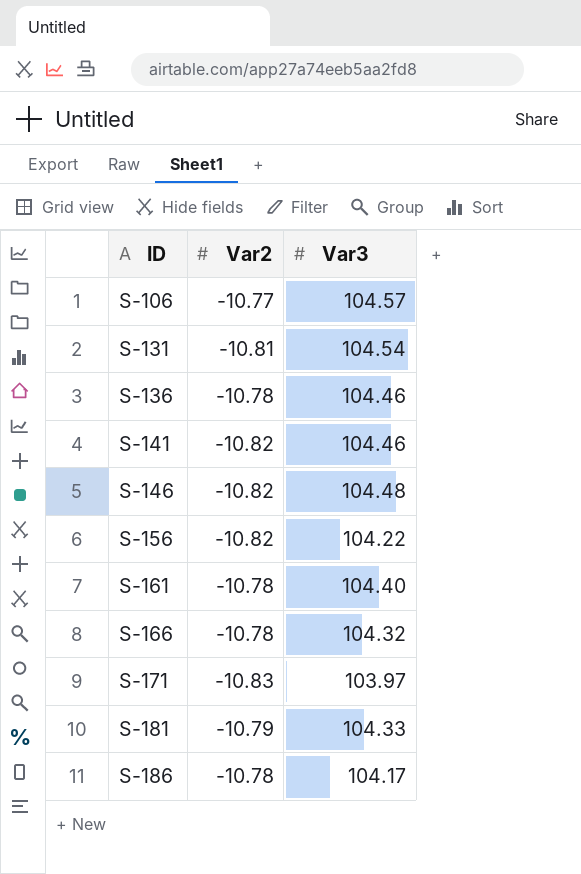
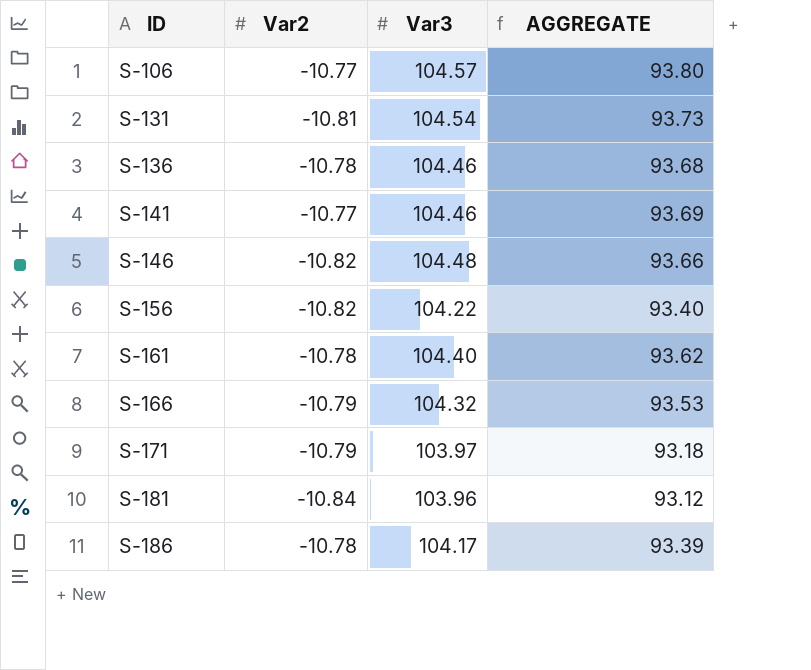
column AGGREGATE | formula: none -> [Var2] + [Var3]
S-141 | Var2: -10.82 -> -10.77
S-166 | Var2: -10.78 -> -10.79
S-171 | Var2: -10.83 -> -10.79
S-181 | Var2: -10.79 -> -10.84
S-181 | Var3: 104.33 -> 103.96

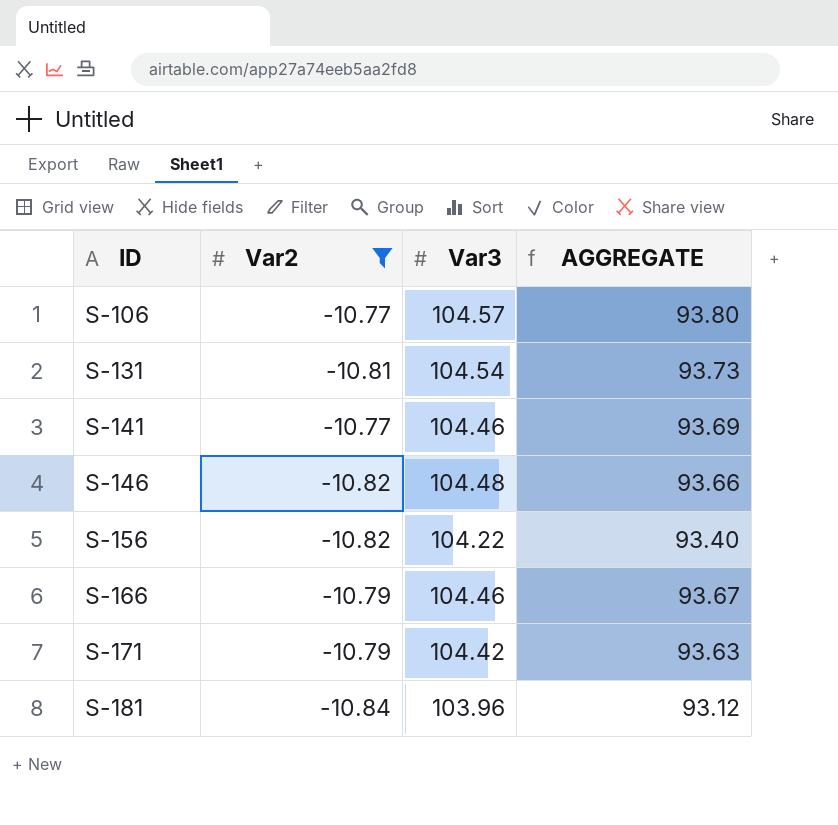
filter: none -> Var2 != -10.78
S-166 | Var3: 104.32 -> 104.46
S-166 | AGGREGATE: 93.53 -> 93.67
S-171 | Var3: 103.97 -> 104.42
S-171 | AGGREGATE: 93.18 -> 93.63

